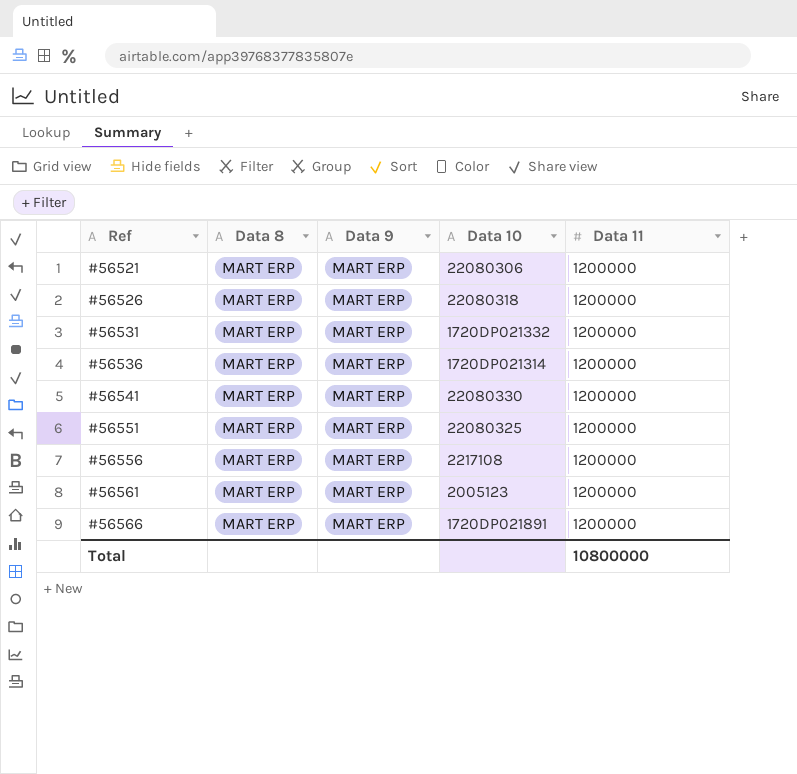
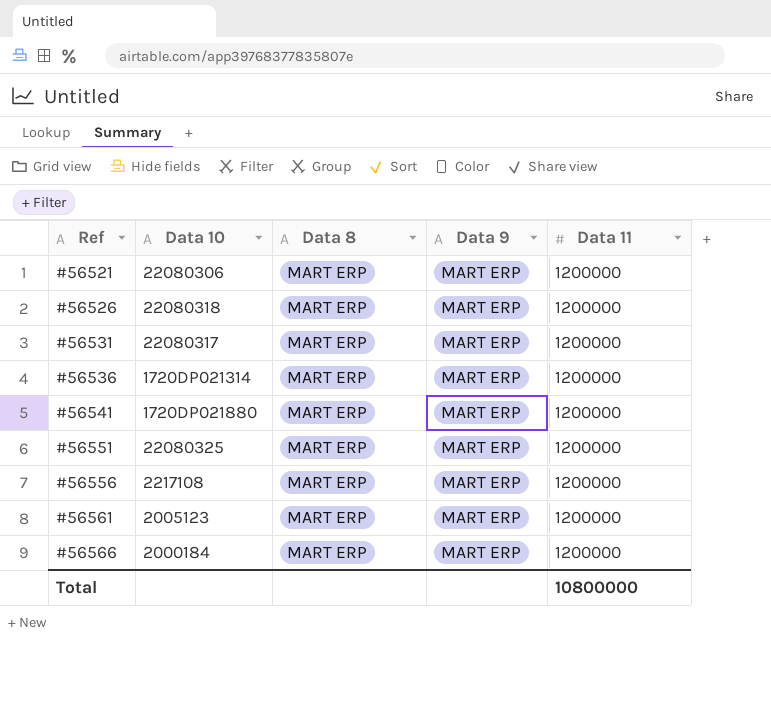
column Data 10 | position: 4 -> 2
#56531 | Data 10: 1720DP021332 -> 22080317
#56541 | Data 10: 22080330 -> 1720DP021880
#56566 | Data 10: 1720DP021891 -> 2000184

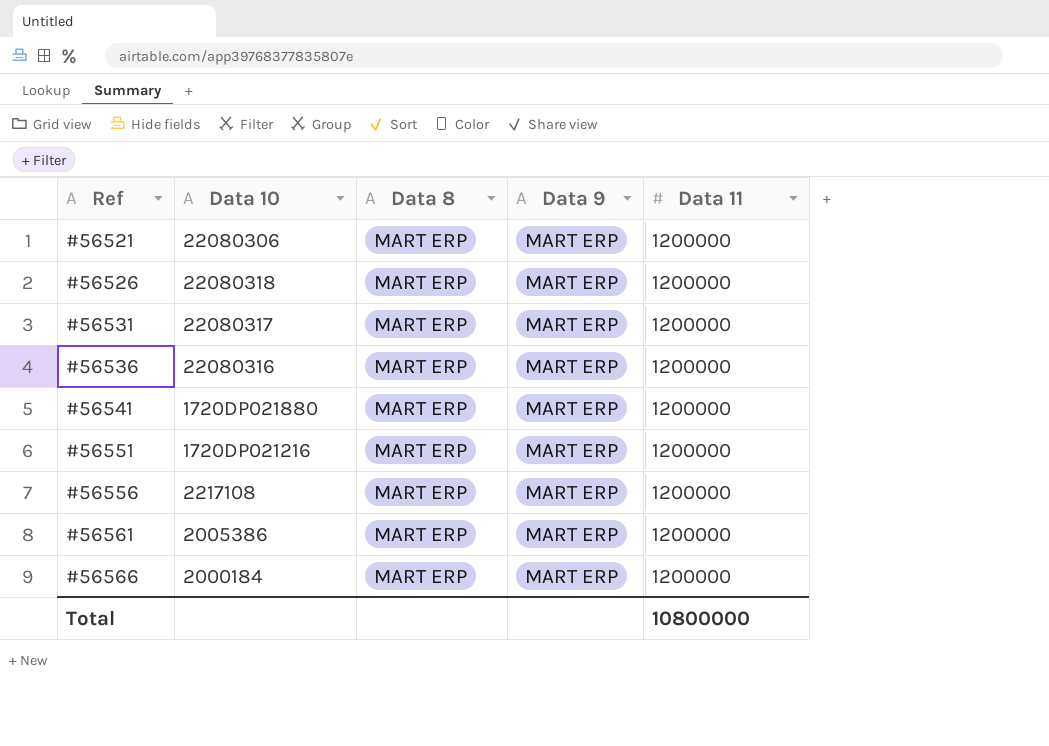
#56536 | Data 10: 1720DP021314 -> 22080316
#56551 | Data 10: 22080325 -> 1720DP021216
#56561 | Data 10: 2005123 -> 2005386

